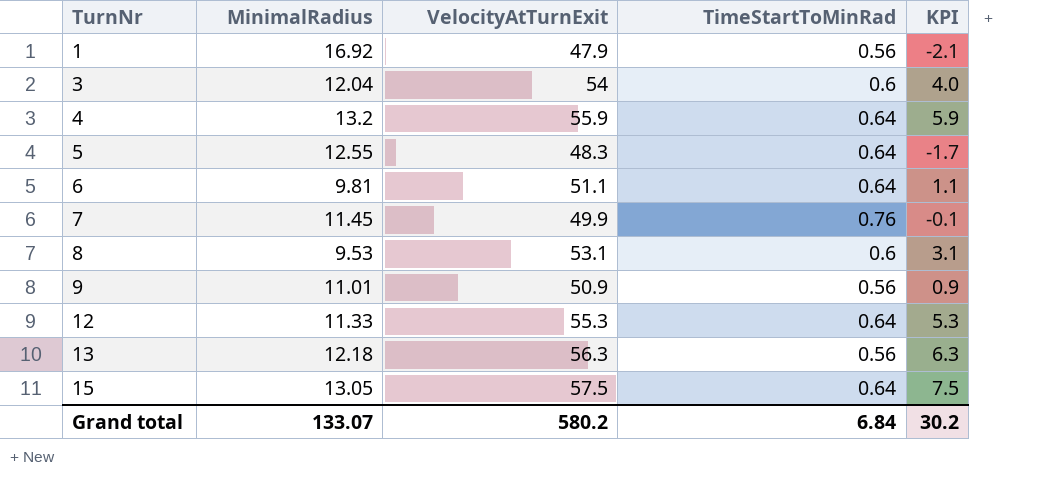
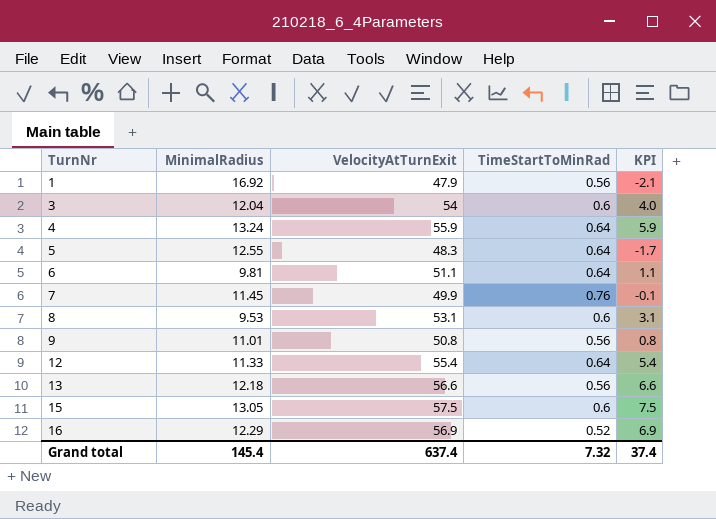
4 | MinimalRadius: 13.2 -> 13.24
9 | VelocityAtTurnExit: 50.9 -> 50.8
9 | KPI: 0.9 -> 0.8
12 | VelocityAtTurnExit: 55.3 -> 55.4
12 | KPI: 5.3 -> 5.4
13 | VelocityAtTurnExit: 56.3 -> 56.6
13 | KPI: 6.3 -> 6.6
15 | TimeStartToMinRad: 0.64 -> 0.6
row 16: none -> 12.29 | 56.9 | 0.52 | 6.9
Grand total | MinimalRadius: 133.07 -> 145.4
Grand total | VelocityAtTurnExit: 580.2 -> 637.4
Grand total | TimeStartToMinRad: 6.84 -> 7.32
Grand total | KPI: 30.2 -> 37.4

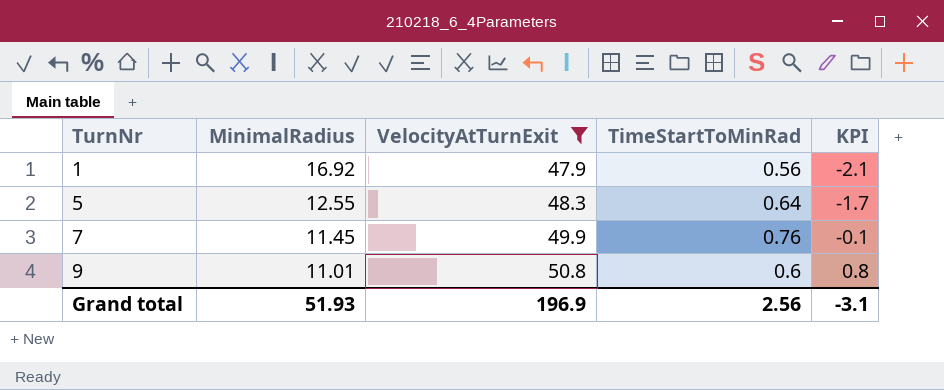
filter: none -> VelocityAtTurnExit <= 50.8
9 | TimeStartToMinRad: 0.56 -> 0.6
Grand total | MinimalRadius: 145.4 -> 51.93
Grand total | VelocityAtTurnExit: 637.4 -> 196.9
Grand total | TimeStartToMinRad: 7.32 -> 2.56
Grand total | KPI: 37.4 -> -3.1

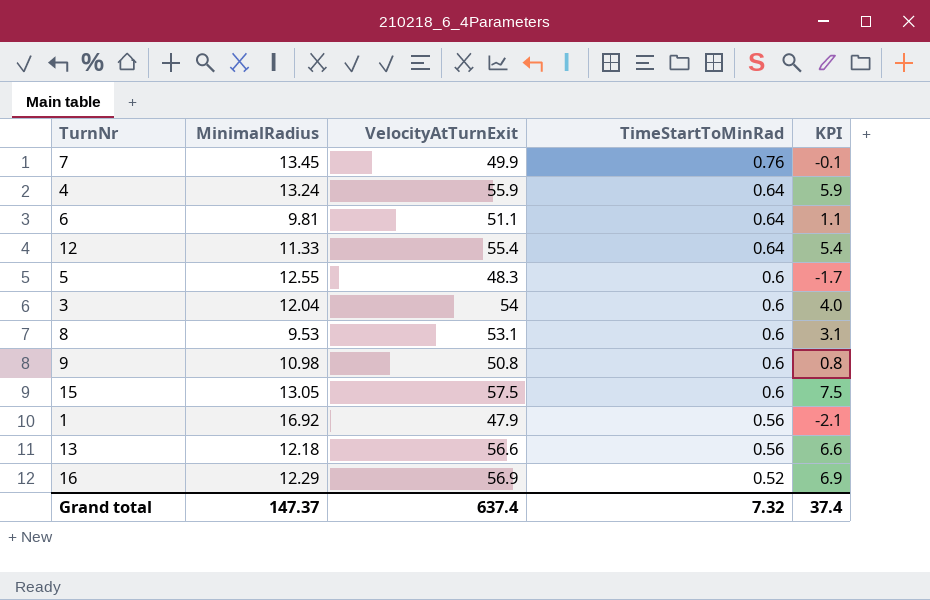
filter: VelocityAtTurnExit <= 50.8 -> none
row order: TurnNr ascending -> TimeStartToMinRad descending
7 | MinimalRadius: 11.45 -> 13.45
5 | TimeStartToMinRad: 0.64 -> 0.6
9 | MinimalRadius: 11.01 -> 10.98
Grand total | MinimalRadius: 51.93 -> 147.37
Grand total | VelocityAtTurnExit: 196.9 -> 637.4
Grand total | TimeStartToMinRad: 2.56 -> 7.32
Grand total | KPI: -3.1 -> 37.4

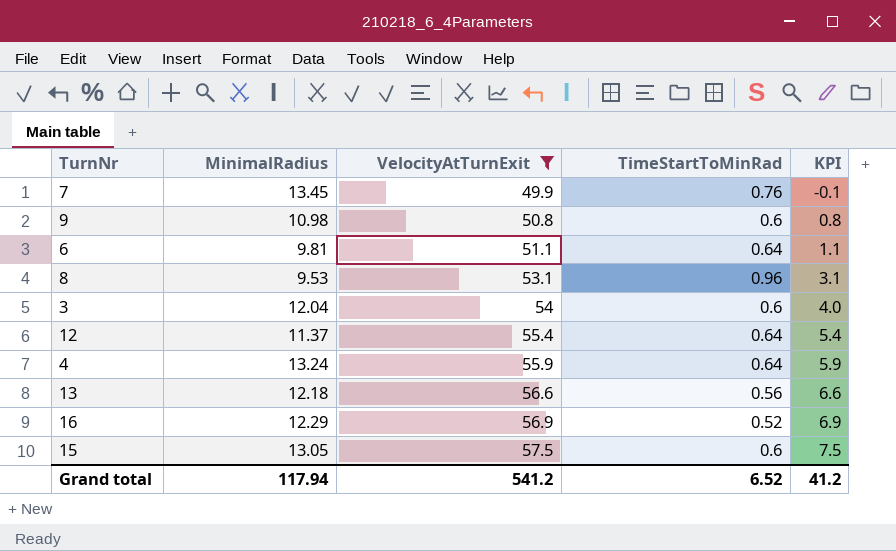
filter: none -> VelocityAtTurnExit >= 49.9
row order: TimeStartToMinRad descending -> VelocityAtTurnExit ascending
8 | TimeStartToMinRad: 0.6 -> 0.96
12 | MinimalRadius: 11.33 -> 11.37
Grand total | MinimalRadius: 147.37 -> 117.94
Grand total | VelocityAtTurnExit: 637.4 -> 541.2
Grand total | TimeStartToMinRad: 7.32 -> 6.52
Grand total | KPI: 37.4 -> 41.2

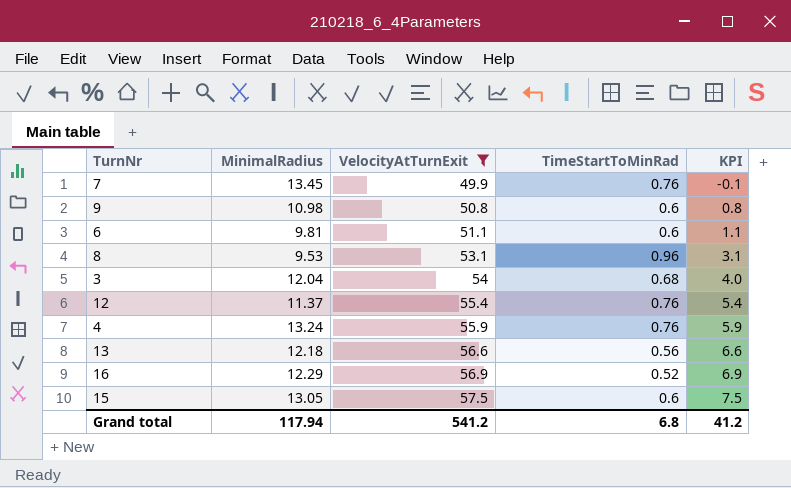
6 | TimeStartToMinRad: 0.64 -> 0.6
3 | TimeStartToMinRad: 0.6 -> 0.68
12 | TimeStartToMinRad: 0.64 -> 0.76
4 | TimeStartToMinRad: 0.64 -> 0.76
Grand total | TimeStartToMinRad: 6.52 -> 6.8

